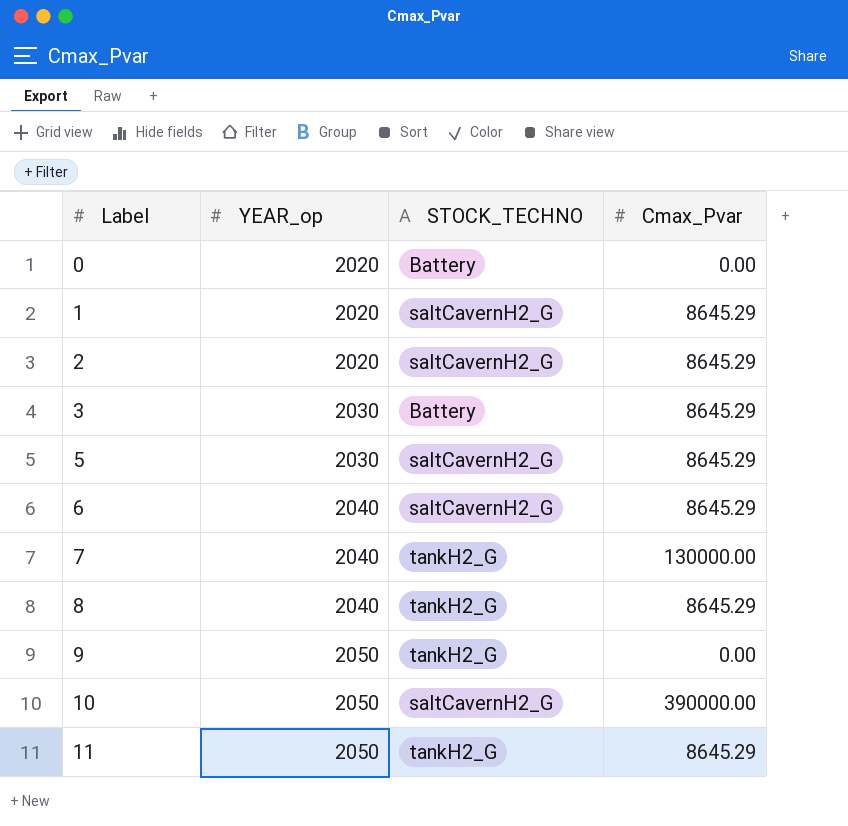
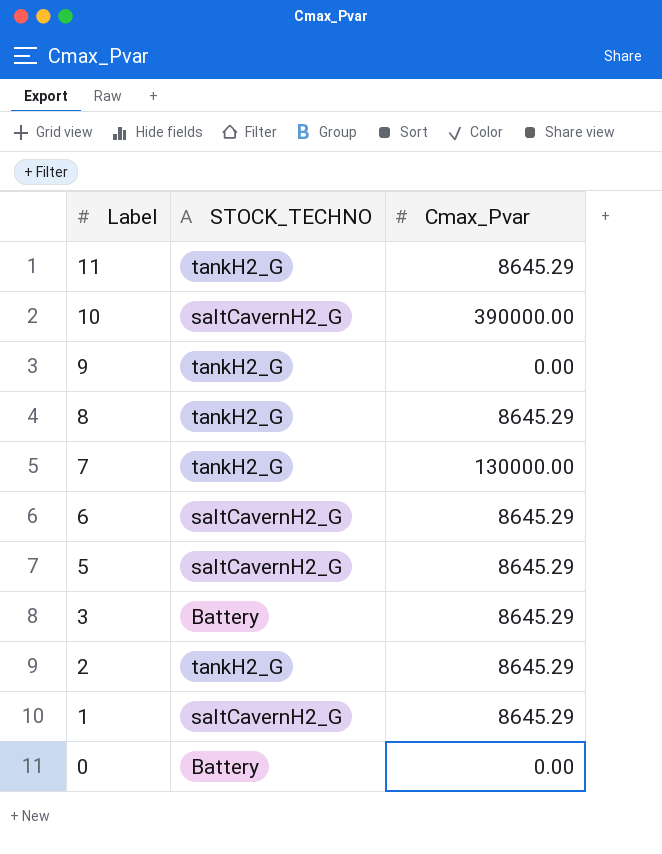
row order: Label ascending -> Label descending
column YEAR_op | position: 2 -> none
2 | STOCK_TECHNO: saltCavernH2_G -> tankH2_G

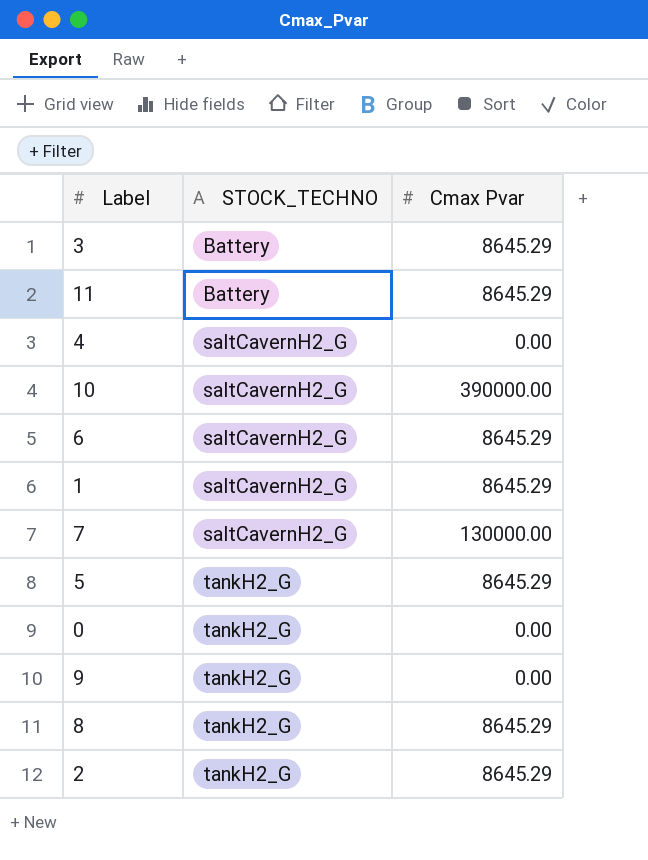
row order: Label descending -> STOCK_TECHNO ascending
column name: Cmax_Pvar -> Cmax Pvar
11 | STOCK_TECHNO: tankH2_G -> Battery
row 4: none -> saltCavernH2_G | 0.00
7 | STOCK_TECHNO: tankH2_G -> saltCavernH2_G
5 | STOCK_TECHNO: saltCavernH2_G -> tankH2_G
0 | STOCK_TECHNO: Battery -> tankH2_G

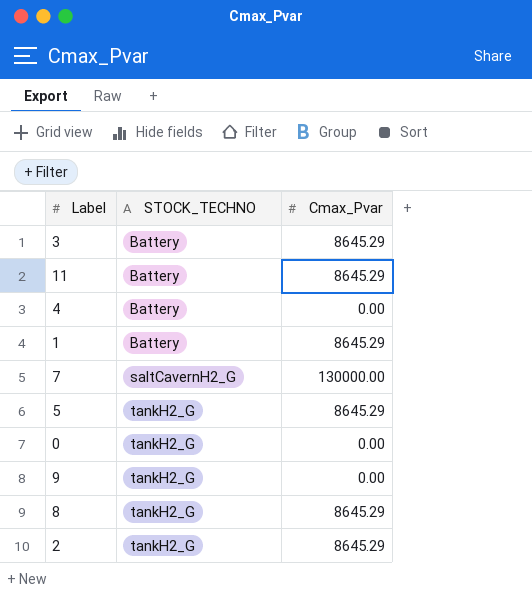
column name: Cmax Pvar -> Cmax_Pvar
row 10: saltCavernH2_G | 390000.00 -> none
row 6: saltCavernH2_G | 8645.29 -> none
4 | STOCK_TECHNO: saltCavernH2_G -> Battery
1 | STOCK_TECHNO: saltCavernH2_G -> Battery

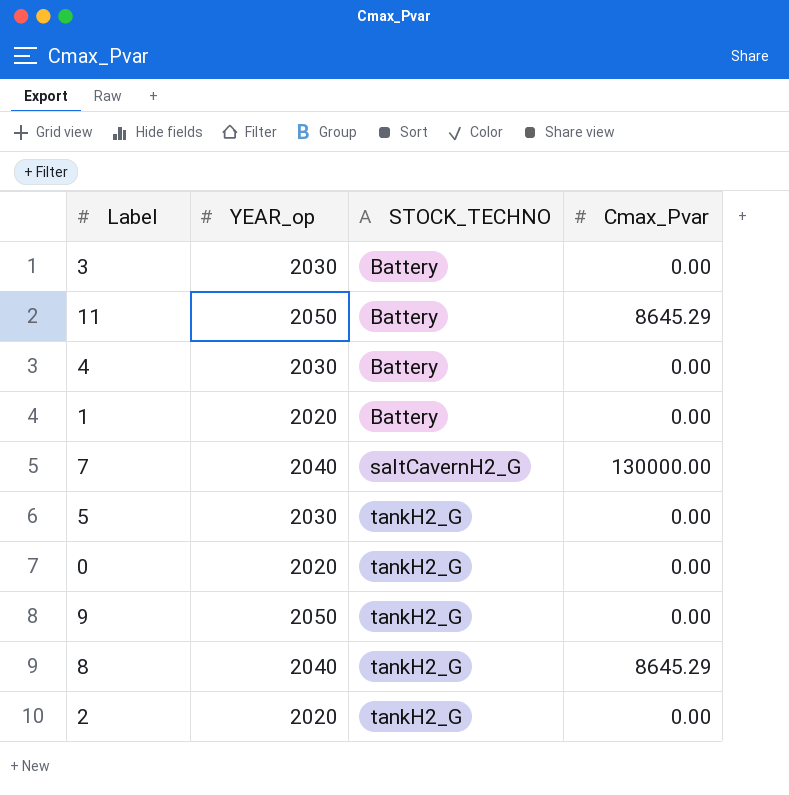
column YEAR_op | position: none -> 2
3 | Cmax_Pvar: 8645.29 -> 0.00
1 | Cmax_Pvar: 8645.29 -> 0.00
5 | Cmax_Pvar: 8645.29 -> 0.00
2 | Cmax_Pvar: 8645.29 -> 0.00

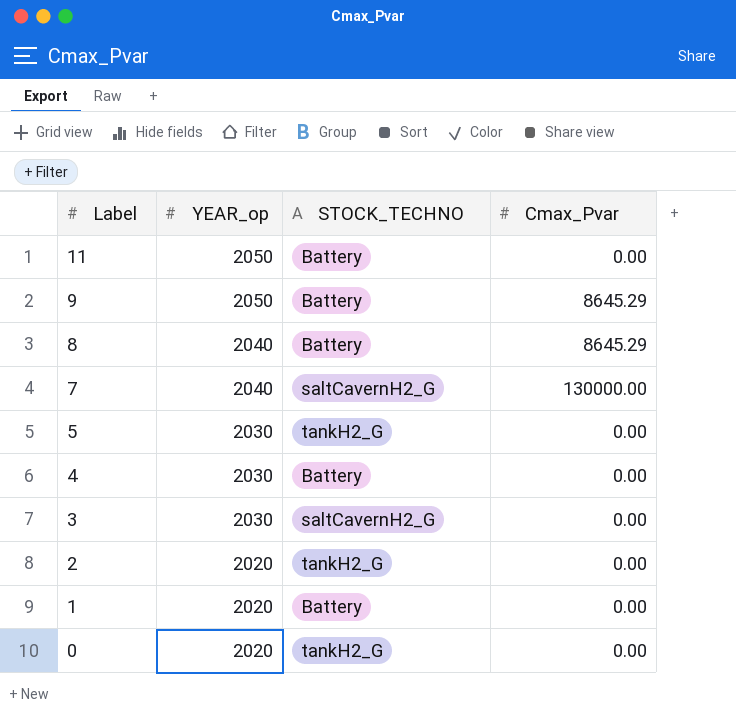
row order: STOCK_TECHNO ascending -> Label descending
11 | Cmax_Pvar: 8645.29 -> 0.00
9 | STOCK_TECHNO: tankH2_G -> Battery
9 | Cmax_Pvar: 0.00 -> 8645.29
8 | STOCK_TECHNO: tankH2_G -> Battery
3 | STOCK_TECHNO: Battery -> saltCavernH2_G

